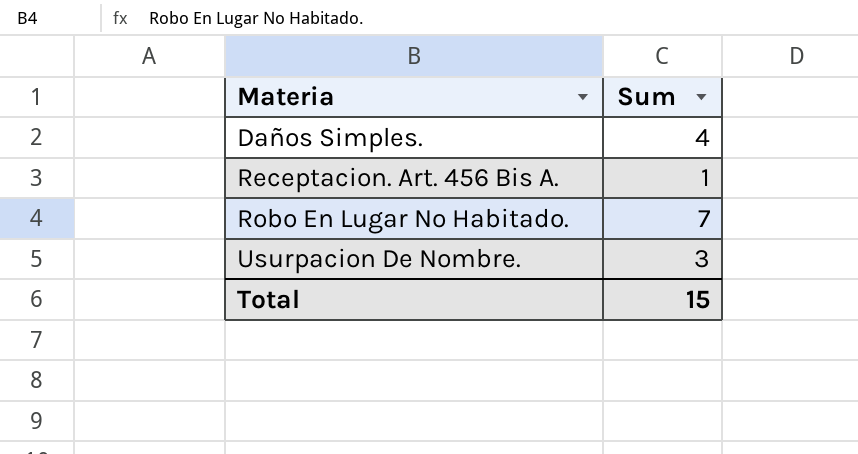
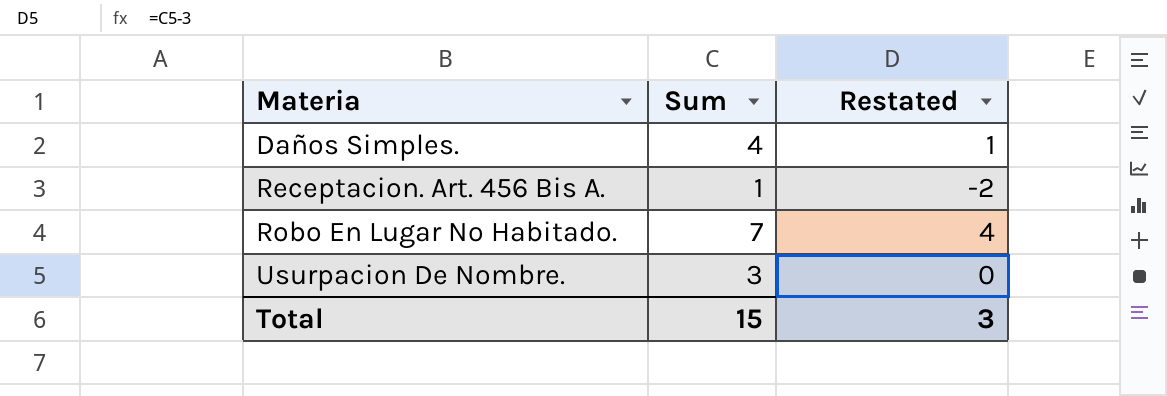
column Restated | formula: none -> [Sum] - 3

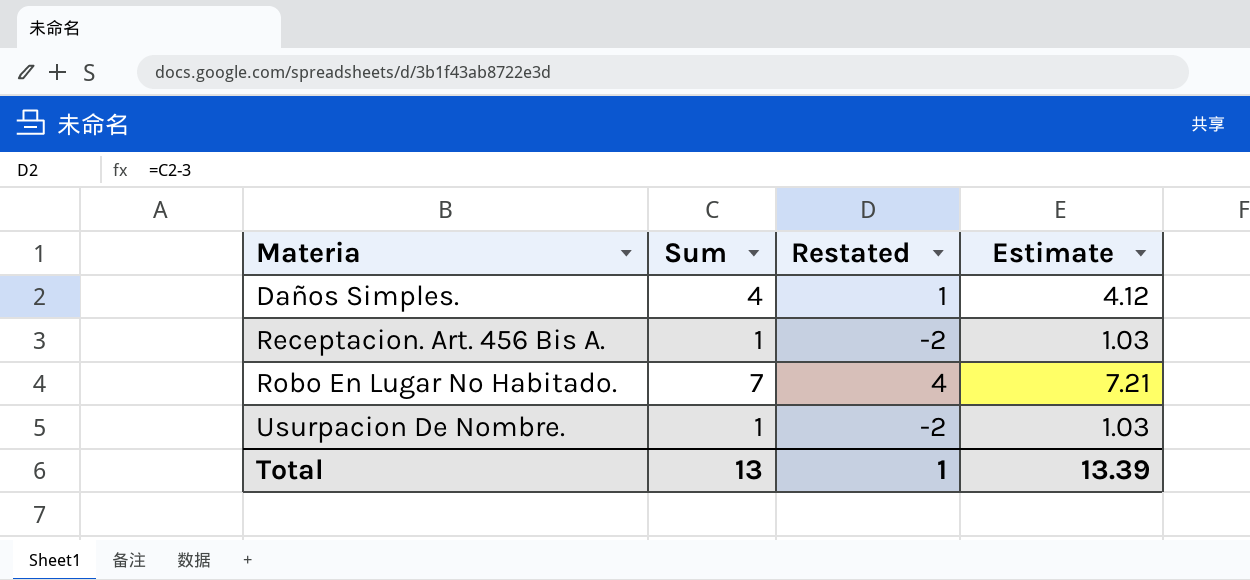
column Estimate | formula: none -> [Sum] * 1.03
Usurpacion De Nombre. | Sum: 3 -> 1
Usurpacion De Nombre. | Restated: 0 -> -2
Total | Sum: 15 -> 13
Total | Restated: 3 -> 1

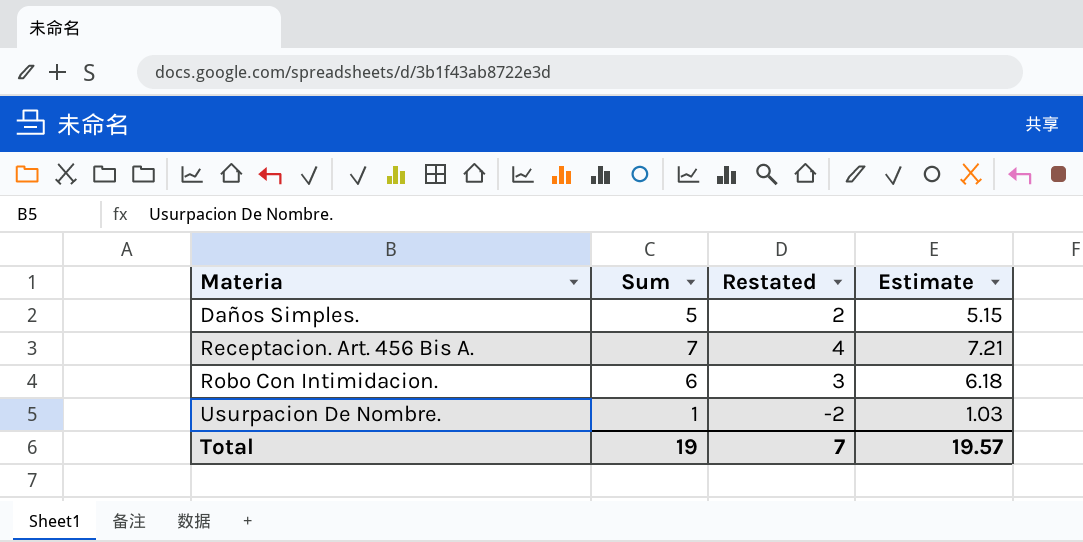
row Robo En Lugar No Habitado.: 7 | 4 | 7.21 -> none
Daños Simples. | Sum: 4 -> 5
Daños Simples. | Restated: 1 -> 2
Daños Simples. | Estimate: 4.12 -> 5.15
Receptacion. Art. 456 Bis A. | Sum: 1 -> 7
Receptacion. Art. 456 Bis A. | Restated: -2 -> 4
Receptacion. Art. 456 Bis A. | Estimate: 1.03 -> 7.21
row Robo Con Intimidacion.: none -> 6 | 3 | 6.18
Total | Sum: 13 -> 19
Total | Restated: 1 -> 7
Total | Estimate: 13.39 -> 19.57

